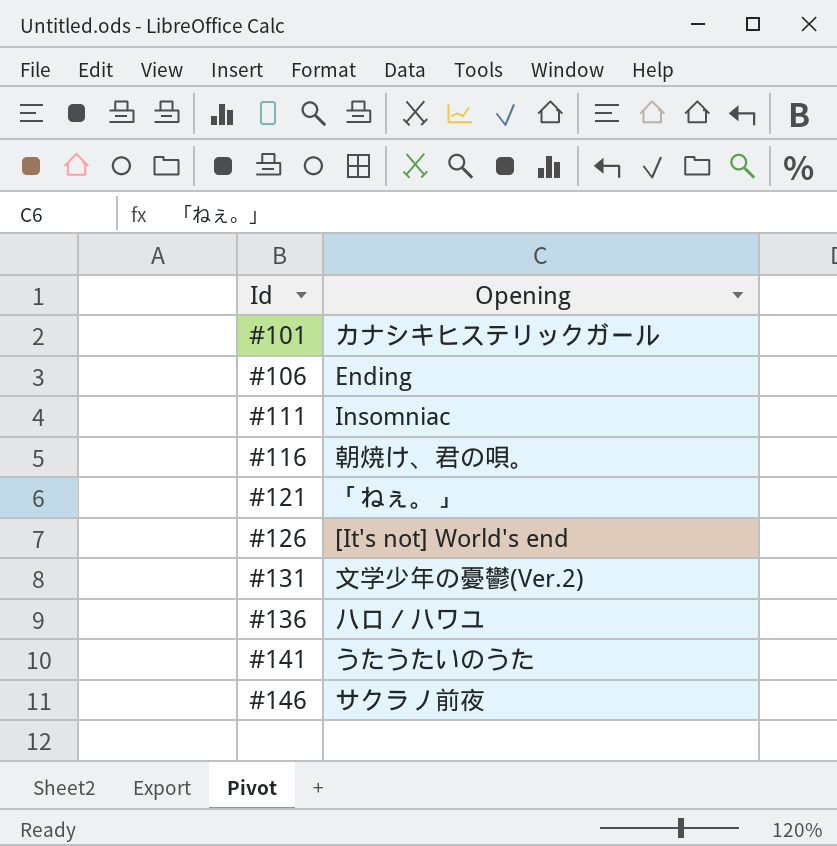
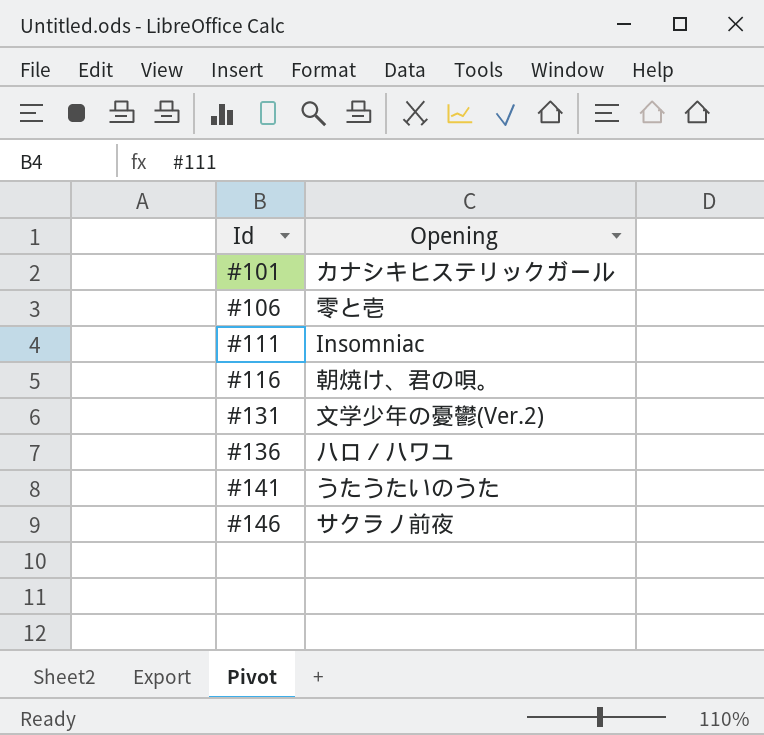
row #121: 「ねぇ。」 -> none
row #126: [It's not] World's end -> none
#106 | Opening: Ending -> 零と壱

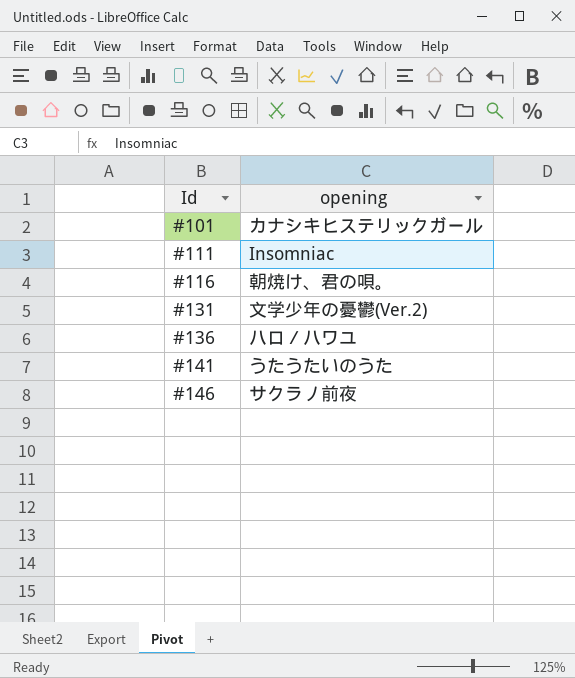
column name: Opening -> opening
row #106: 零と壱 -> none

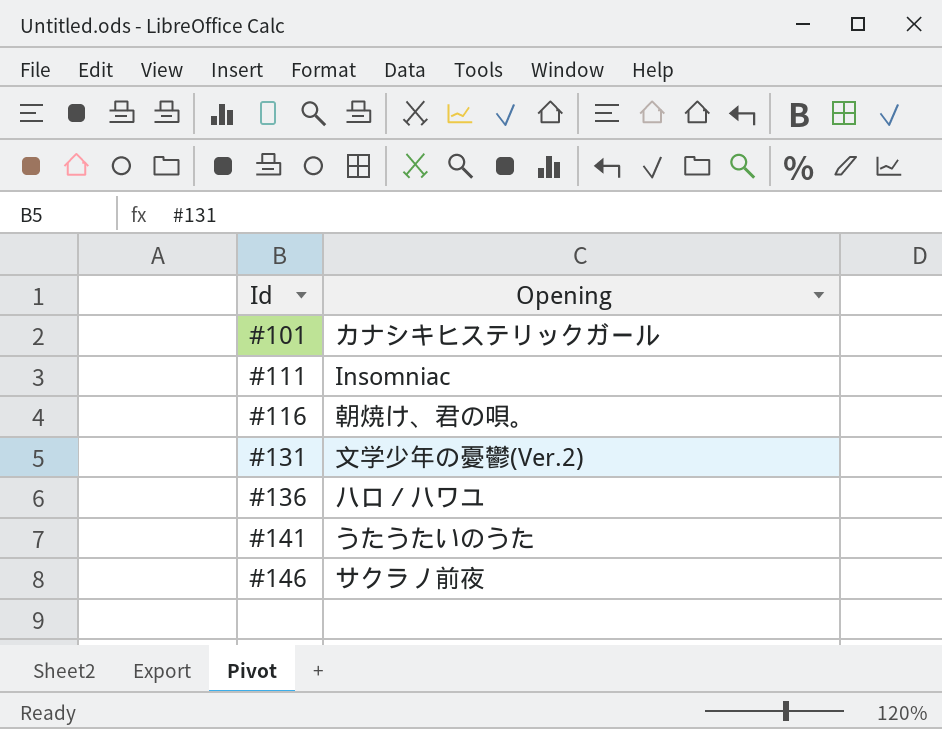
column name: opening -> Opening

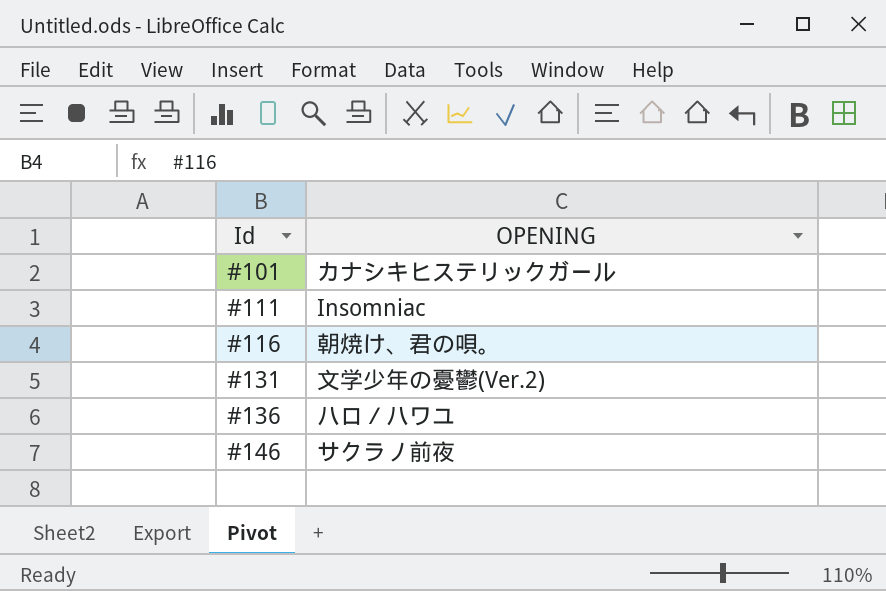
column name: Opening -> OPENING
row #141: うたうたいのうた -> none

